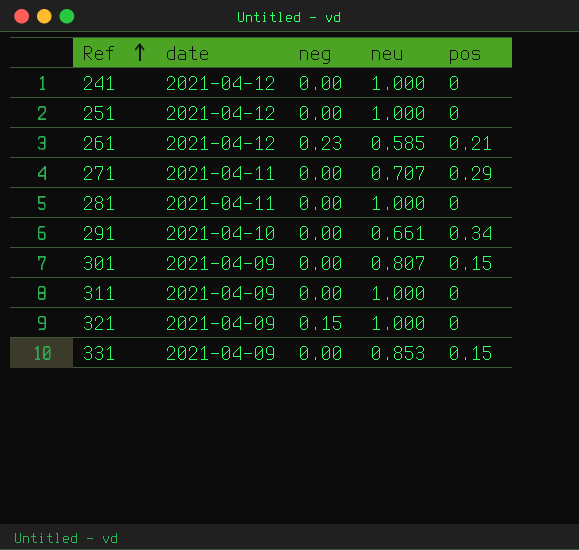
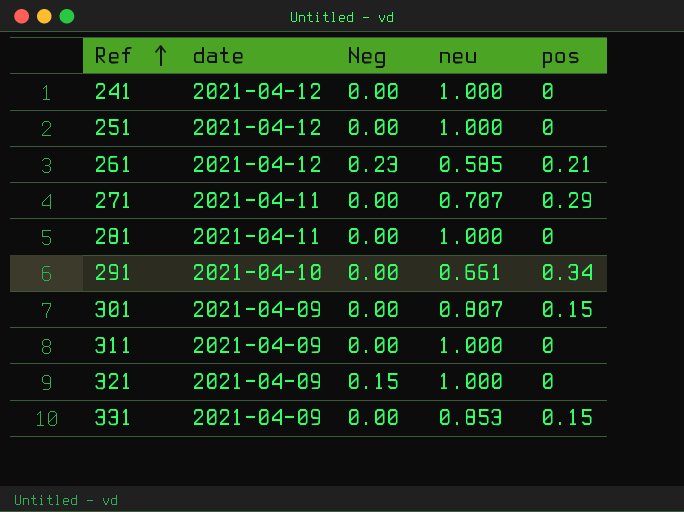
column name: neg -> Neg

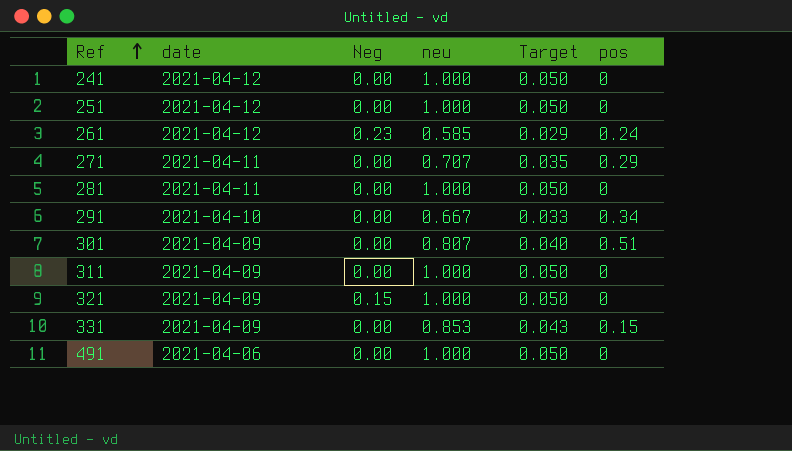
column Target | formula: none -> [neu] * 0.05
261 | pos: 0.21 -> 0.24
291 | neu: 0.661 -> 0.667
301 | pos: 0.15 -> 0.51
row 491: none -> 2021-04-06 | 0.00 | 1.000 | 0.050 | 0

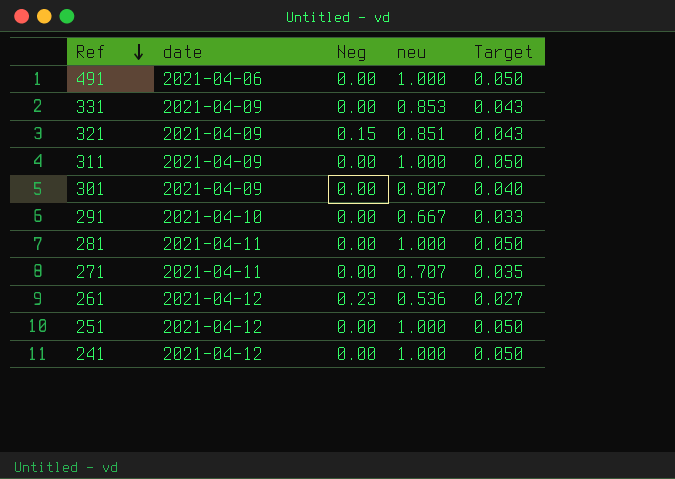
row order: Ref ascending -> Ref descending
column pos | position: 6 -> none
321 | neu: 1.000 -> 0.851
321 | Target: 0.050 -> 0.043
261 | neu: 0.585 -> 0.536
261 | Target: 0.029 -> 0.027

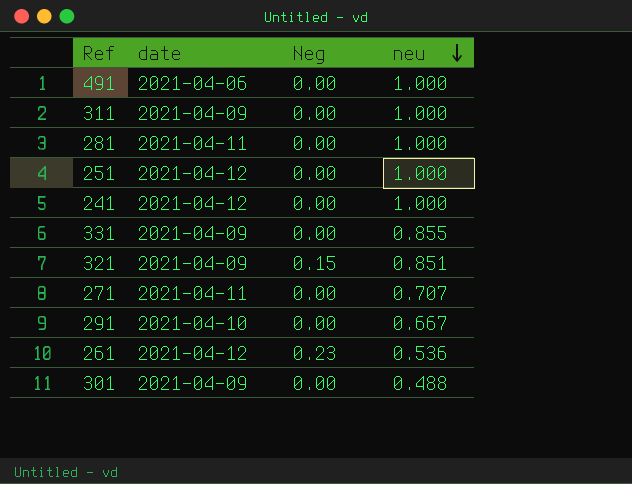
row order: Ref descending -> neu descending
column Target | formula: [neu] * 0.05 -> none
331 | neu: 0.853 -> 0.855
301 | neu: 0.807 -> 0.488

